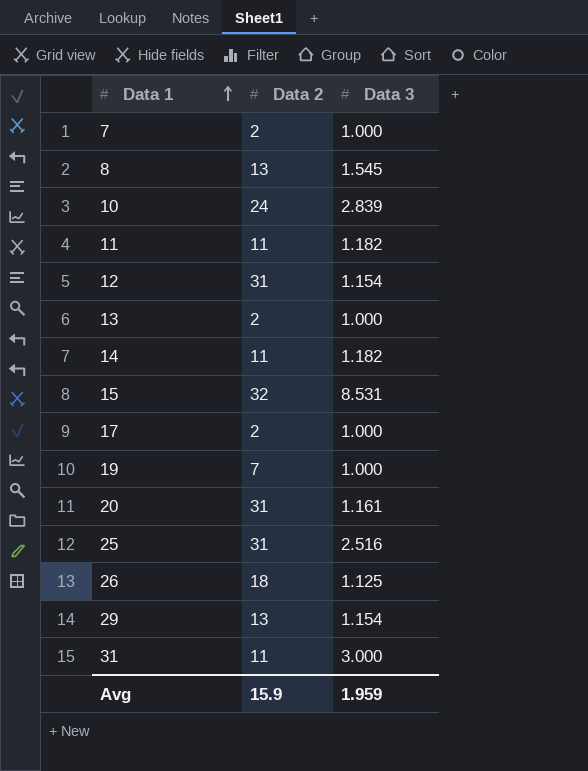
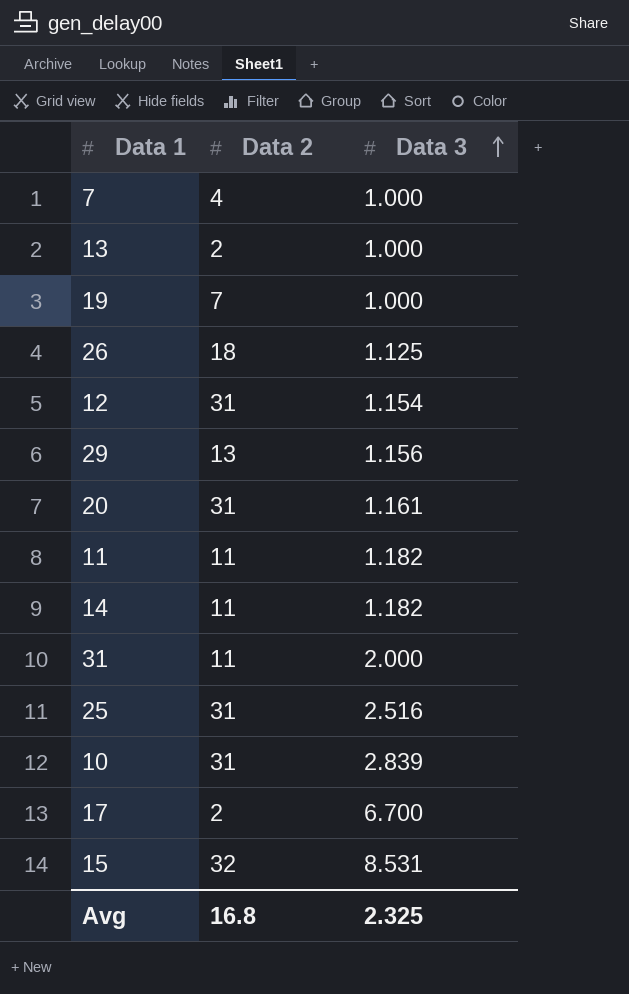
row order: Data 1 ascending -> Data 3 ascending
row 8: 13 | 1.545 -> none
7 | Data 2: 2 -> 4
29 | Data 3: 1.154 -> 1.156
31 | Data 3: 3.000 -> 2.000
10 | Data 2: 24 -> 31
17 | Data 3: 1.000 -> 6.700
Avg | Data 2: 15.9 -> 16.8
Avg | Data 3: 1.959 -> 2.325

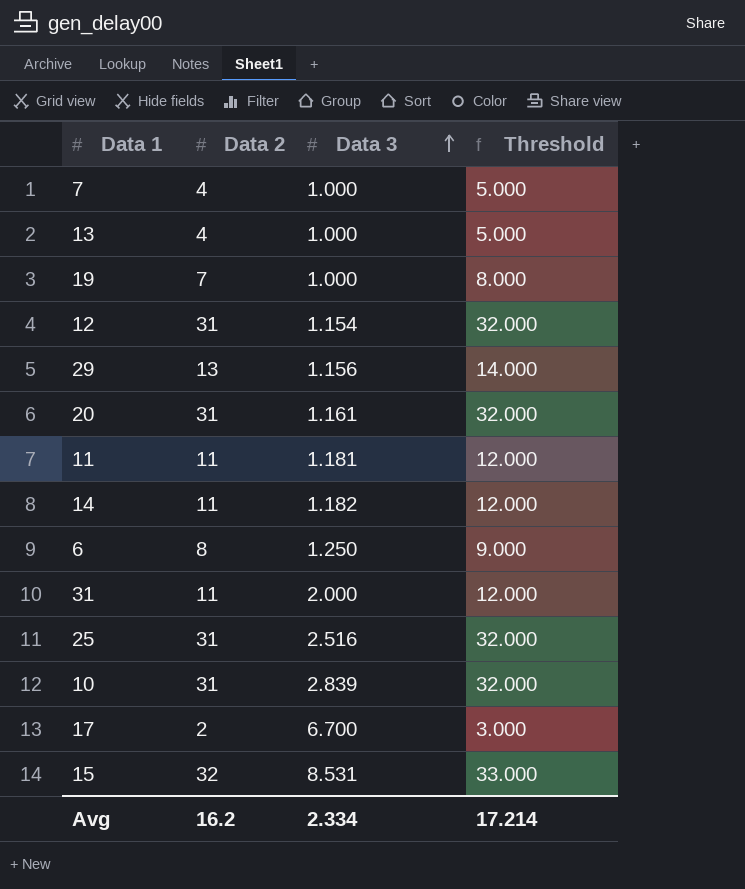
column Threshold | formula: none -> [Data 2] + 1
row 26: 18 | 1.125 -> none
13 | Data 2: 2 -> 4
11 | Data 3: 1.182 -> 1.181
row 6: none -> 8 | 1.250 | 9.000
Avg | Data 2: 16.8 -> 16.2
Avg | Data 3: 2.325 -> 2.334

